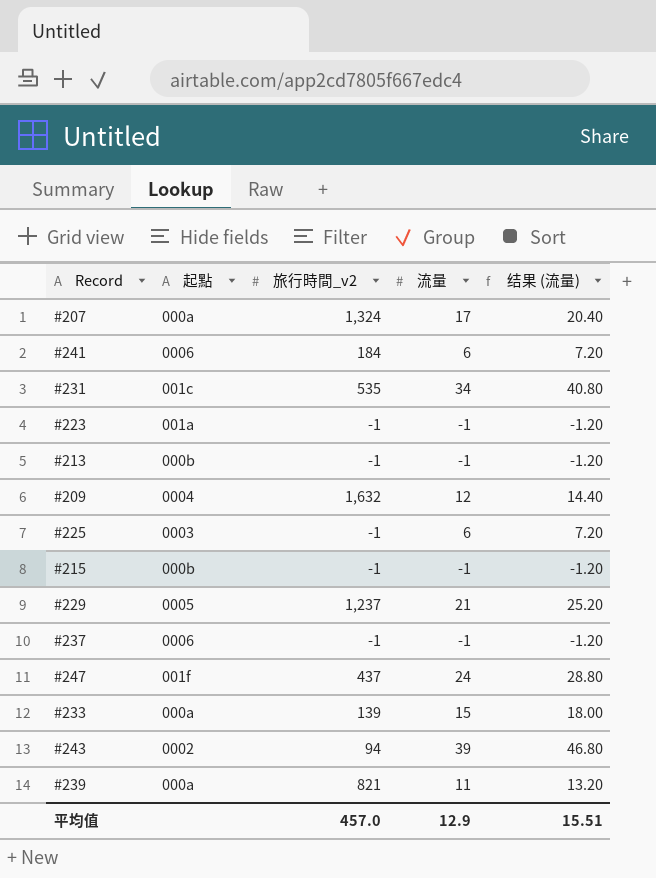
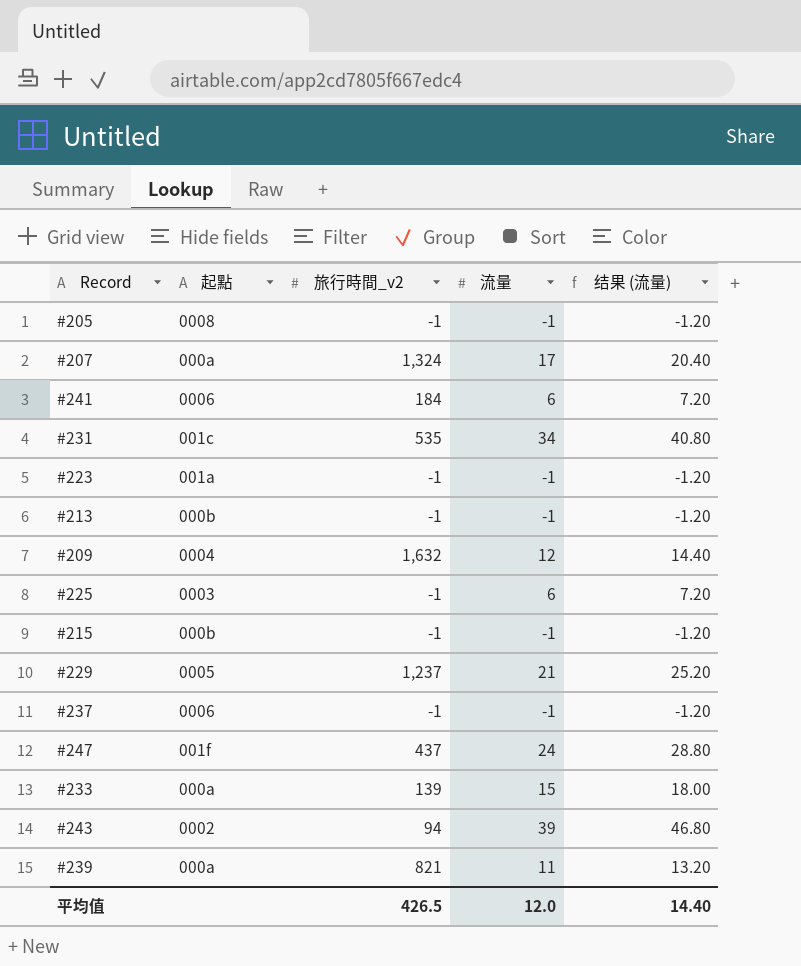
row #205: none -> 0008 | -1 | -1 | -1.20
平均值 | 旅行時間_v2: 457.0 -> 426.5
平均值 | 流量: 12.9 -> 12.0
平均值 | 结果 (流量): 15.51 -> 14.40

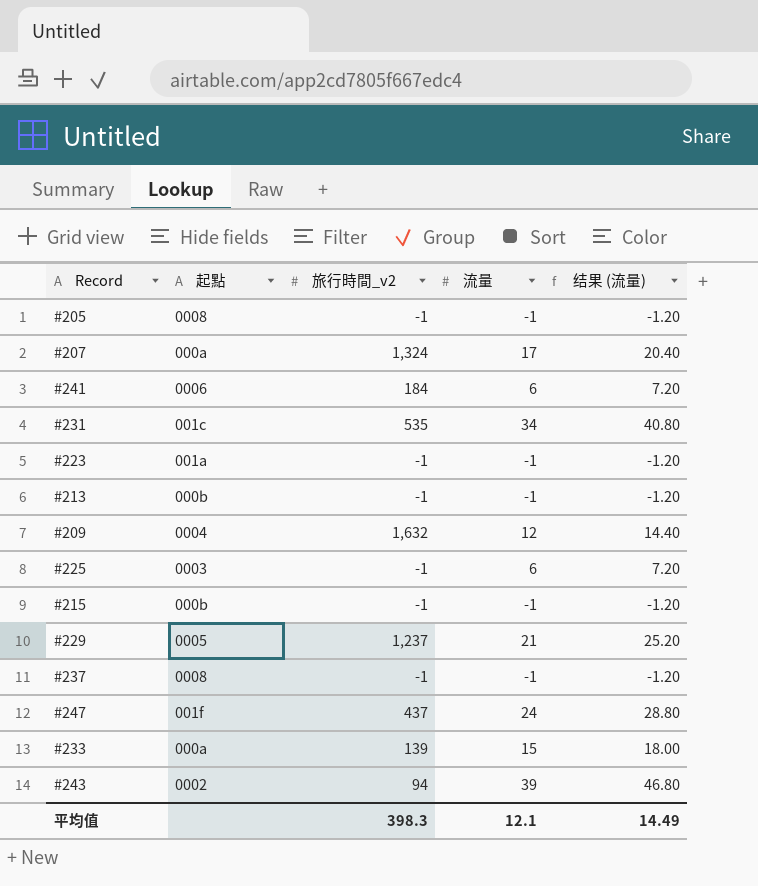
row #239: 000a | 821 | 11 | 13.20 -> none
#237 | 起點: 0006 -> 0008
平均值 | 旅行時間_v2: 426.5 -> 398.3
平均值 | 流量: 12.0 -> 12.1
平均值 | 结果 (流量): 14.40 -> 14.49

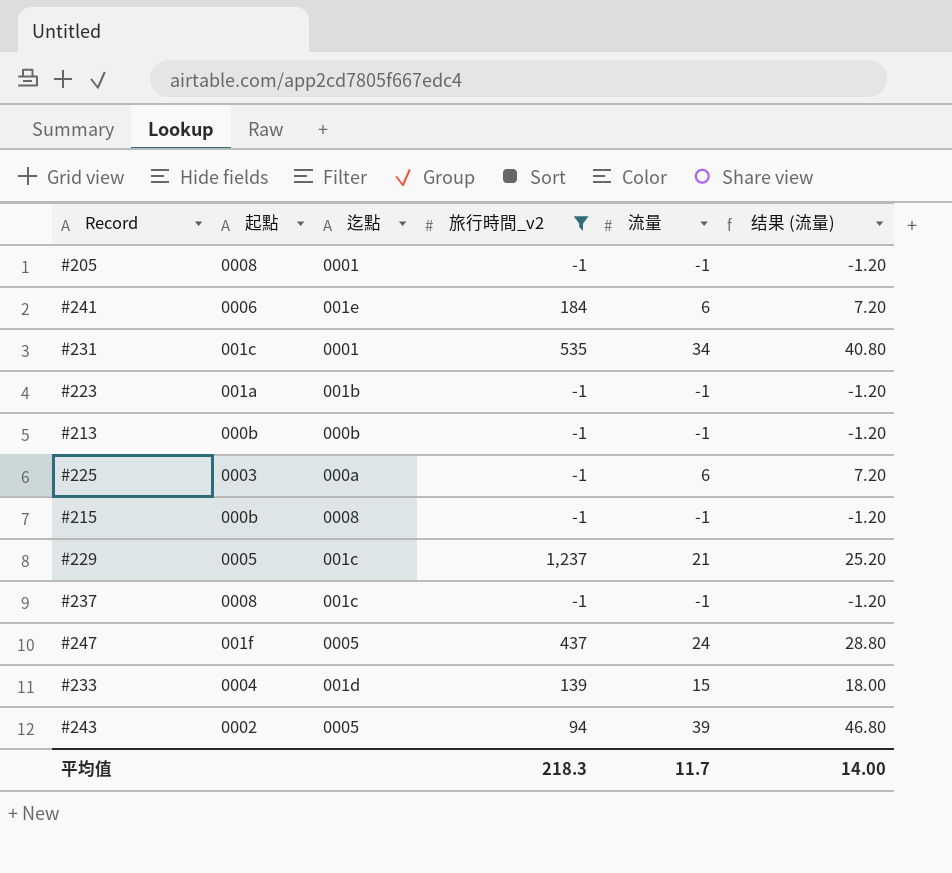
filter: none -> 旅行時間_v2 <= 1,237
column 迄點 | position: none -> 3
#233 | 起點: 000a -> 0004
平均值 | 旅行時間_v2: 398.3 -> 218.3
平均值 | 流量: 12.1 -> 11.7
平均值 | 结果 (流量): 14.49 -> 14.00

